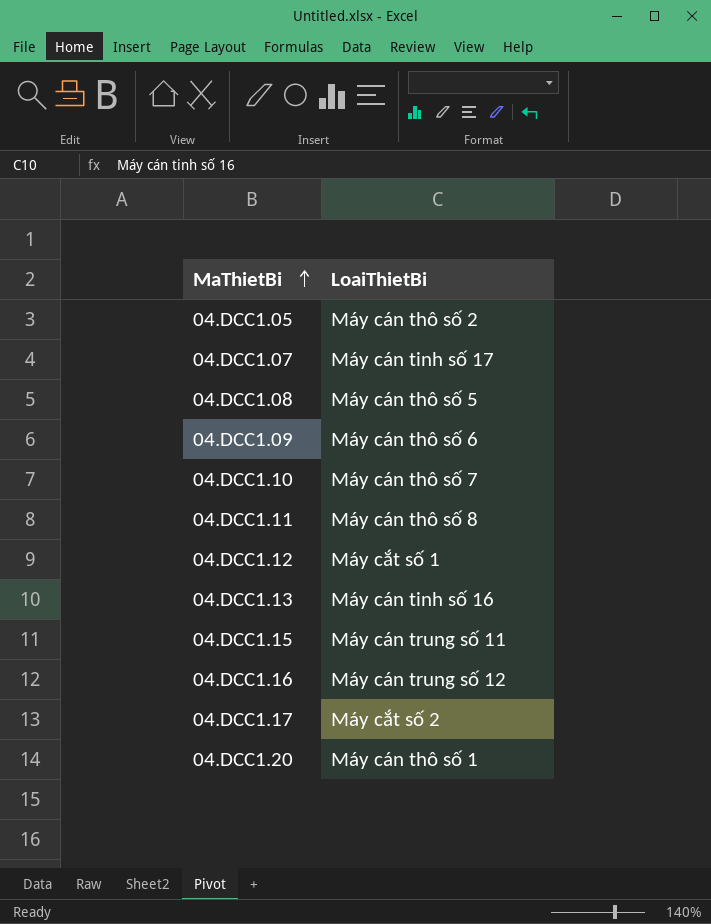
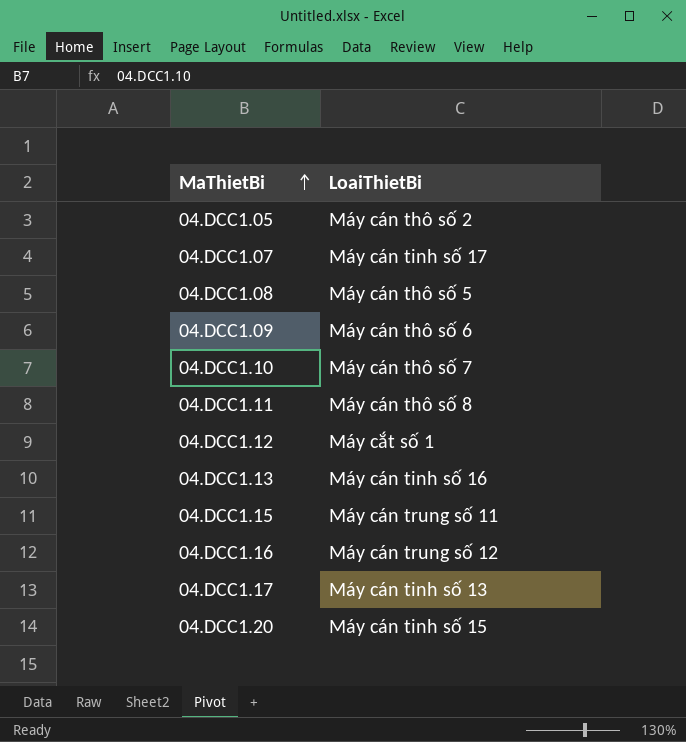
04.DCC1.17 | LoaiThietBi: Máy cắt số 2 -> Máy cán tinh số 13
04.DCC1.20 | LoaiThietBi: Máy cán thô số 1 -> Máy cán tinh số 15

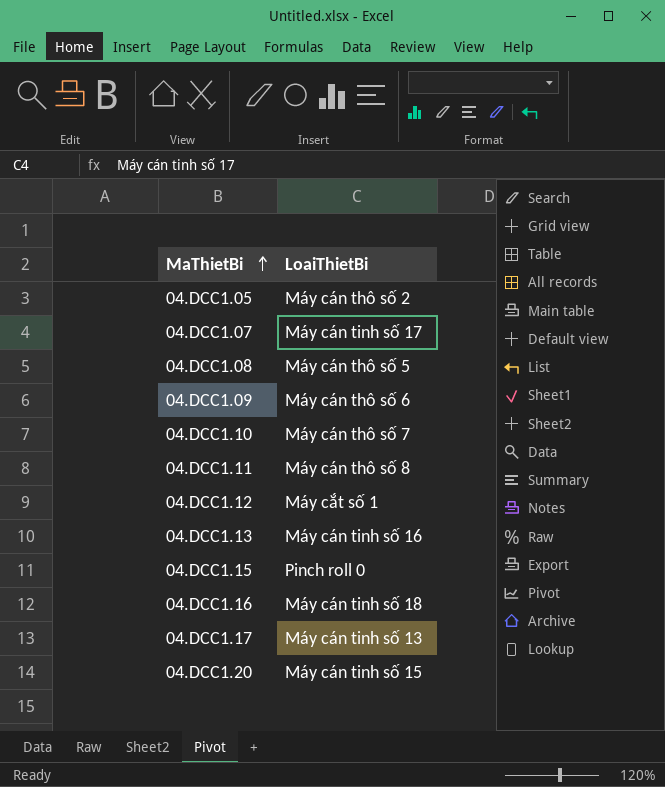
04.DCC1.15 | LoaiThietBi: Máy cán trung số 11 -> Pinch roll 0
04.DCC1.16 | LoaiThietBi: Máy cán trung số 12 -> Máy cán tinh số 18

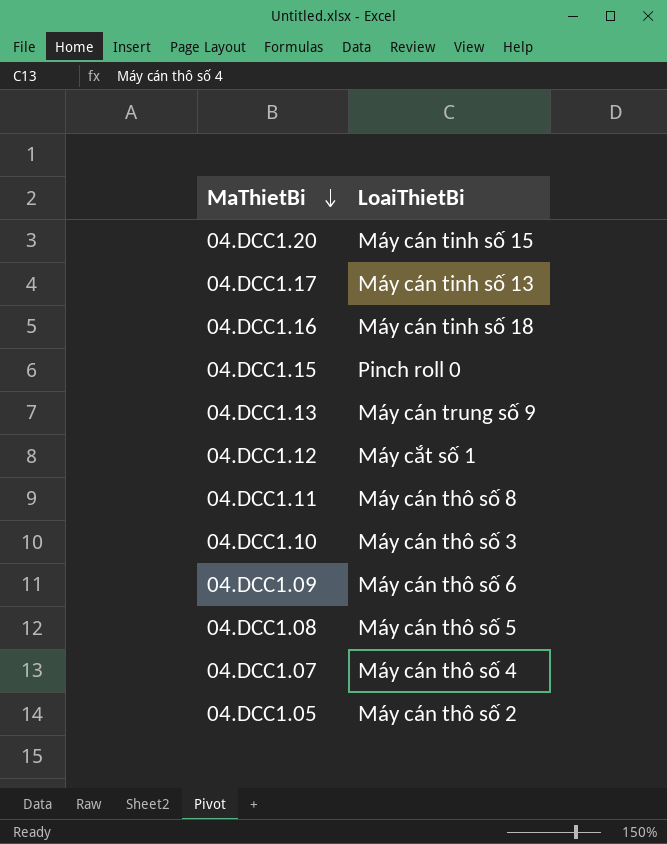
row order: MaThietBi ascending -> MaThietBi descending
04.DCC1.13 | LoaiThietBi: Máy cán tinh số 16 -> Máy cán trung số 9
04.DCC1.10 | LoaiThietBi: Máy cán thô số 7 -> Máy cán thô số 3
04.DCC1.07 | LoaiThietBi: Máy cán tinh số 17 -> Máy cán thô số 4

